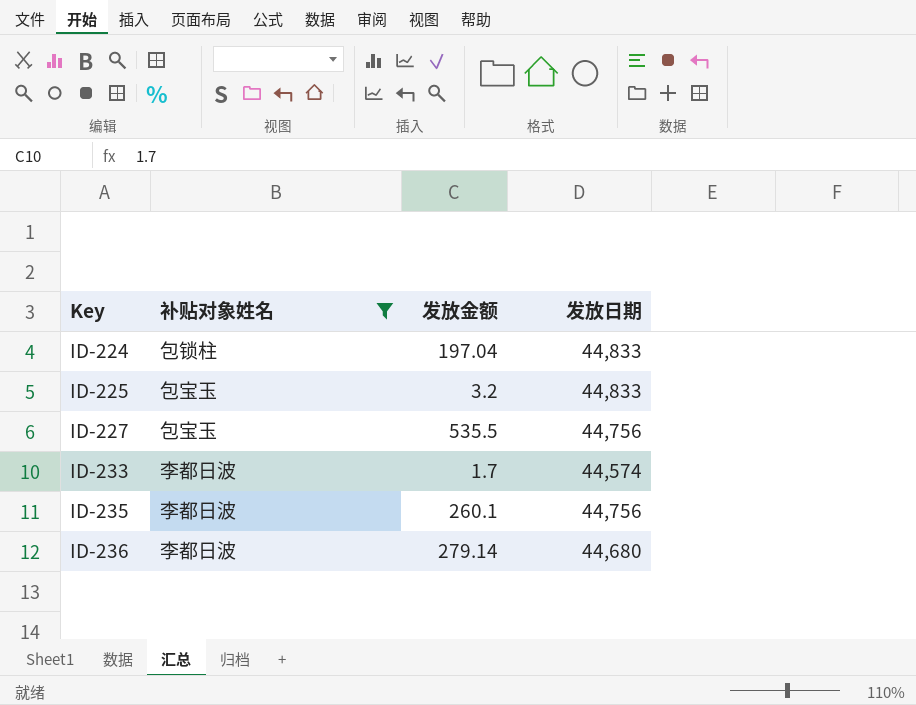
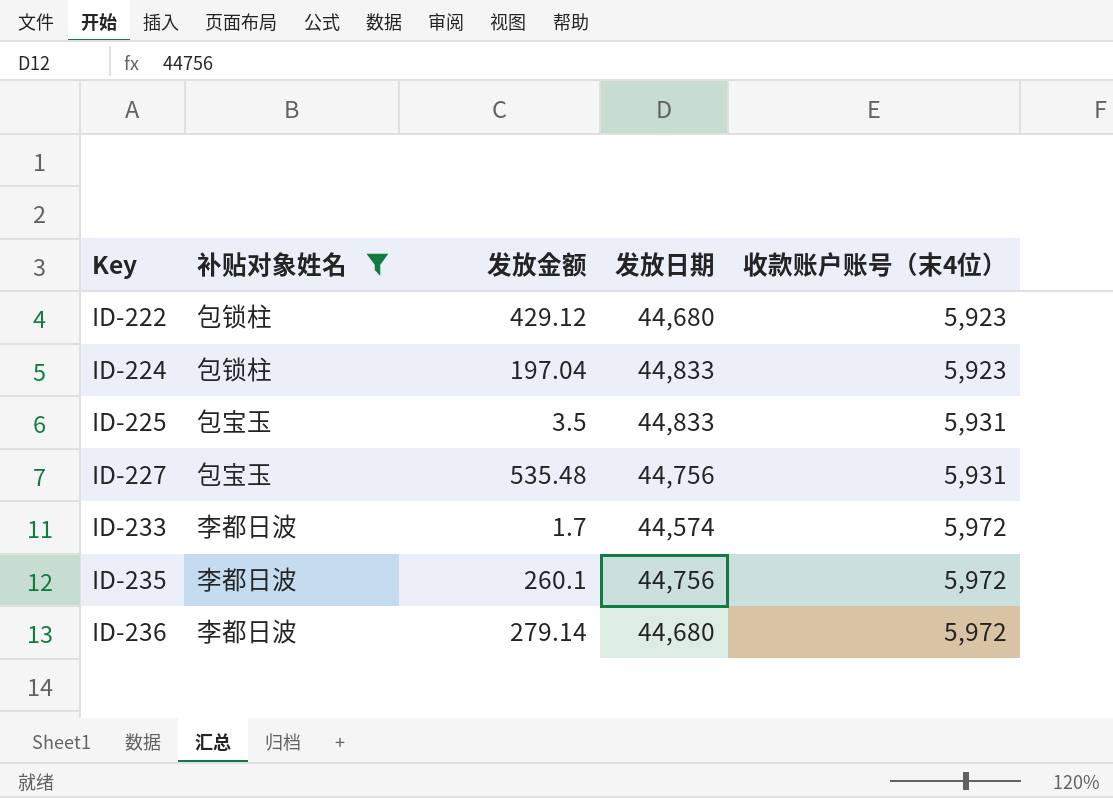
column 收款账户账号（末4位） | position: none -> 5
row ID-222: none -> 包锁柱 | 429.12 | 44,680 | 5,923
ID-225 | 发放金额: 3.2 -> 3.5
ID-227 | 发放金额: 535.5 -> 535.48

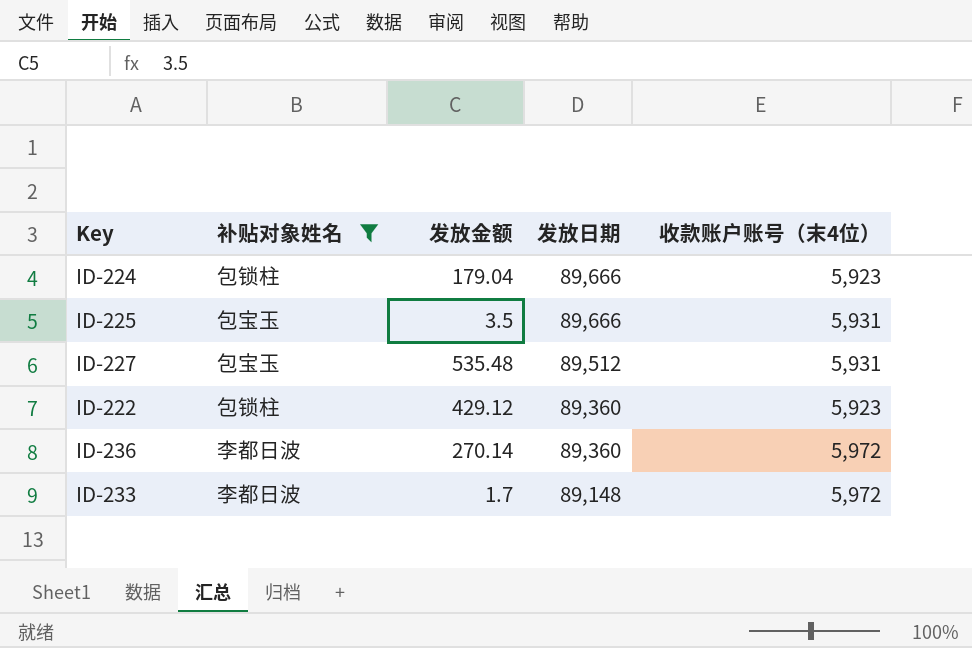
row order: Key ascending -> 发放日期 descending
row ID-235: 李都日波 | 260.1 | 44,756 | 5,972 -> none
ID-224 | 发放金额: 197.04 -> 179.04
ID-224 | 发放日期: 44,833 -> 89,666
ID-225 | 发放日期: 44,833 -> 89,666
ID-227 | 发放日期: 44,756 -> 89,512
ID-222 | 发放日期: 44,680 -> 89,360
ID-236 | 发放金额: 279.14 -> 270.14
ID-236 | 发放日期: 44,680 -> 89,360
ID-233 | 发放日期: 44,574 -> 89,148

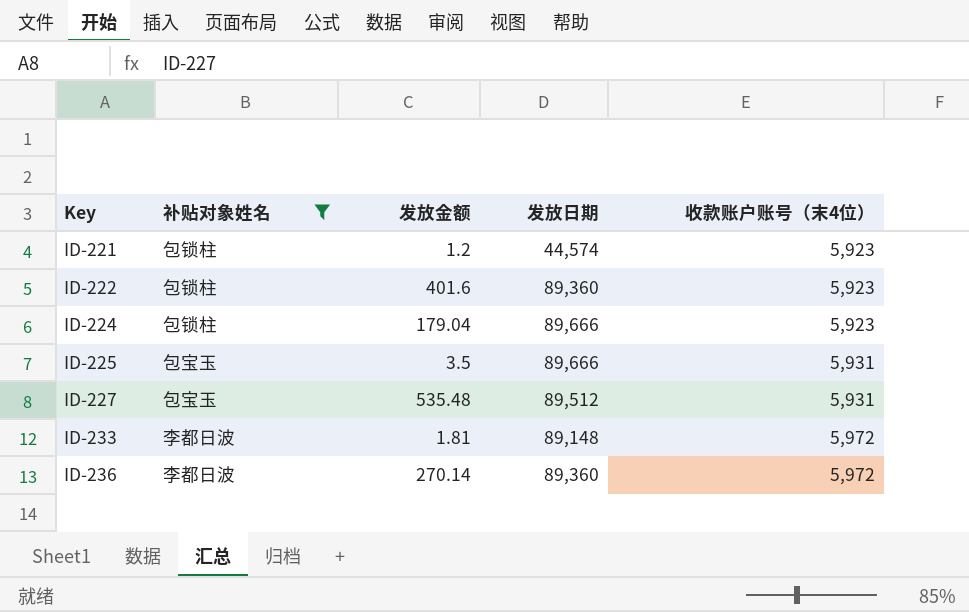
row order: 发放日期 descending -> Key ascending
row ID-221: none -> 包锁柱 | 1.2 | 44,574 | 5,923
ID-222 | 发放金额: 429.12 -> 401.6
ID-233 | 发放金额: 1.7 -> 1.81

